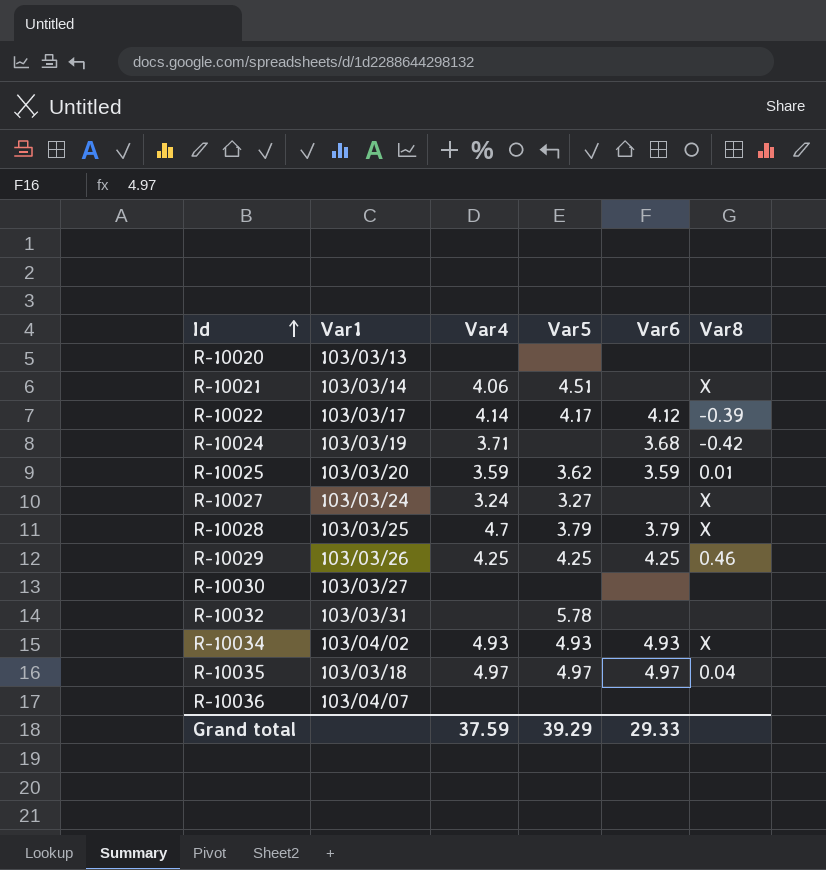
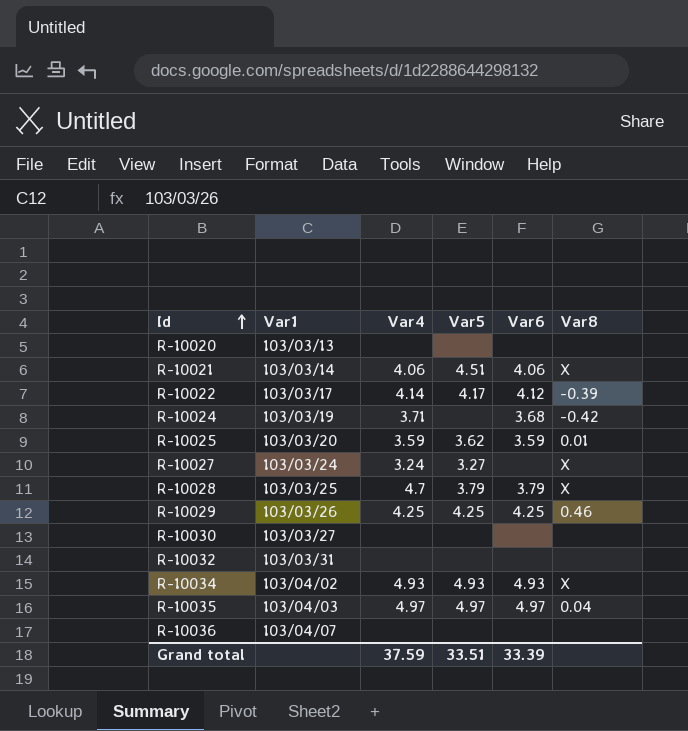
R-10021 | Var6: none -> 4.06
R-10032 | Var5: 5.78 -> none
R-10035 | Var1: 103/03/18 -> 103/04/03
Grand total | Var5: 39.29 -> 33.51
Grand total | Var6: 29.33 -> 33.39

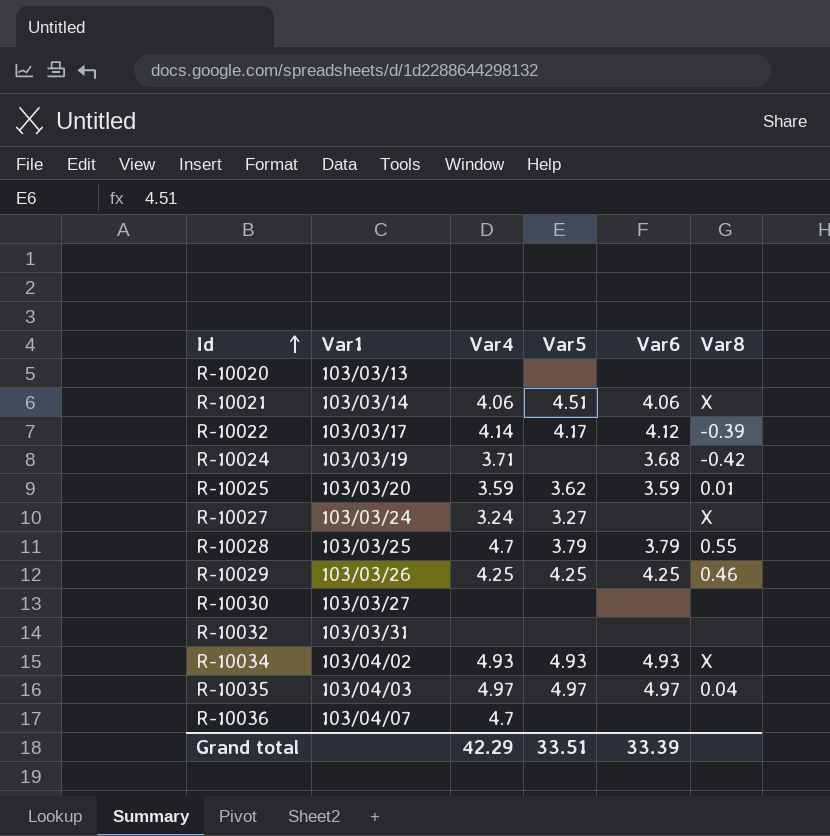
R-10028 | Var8: X -> 0.55
R-10036 | Var4: none -> 4.7
Grand total | Var4: 37.59 -> 42.29

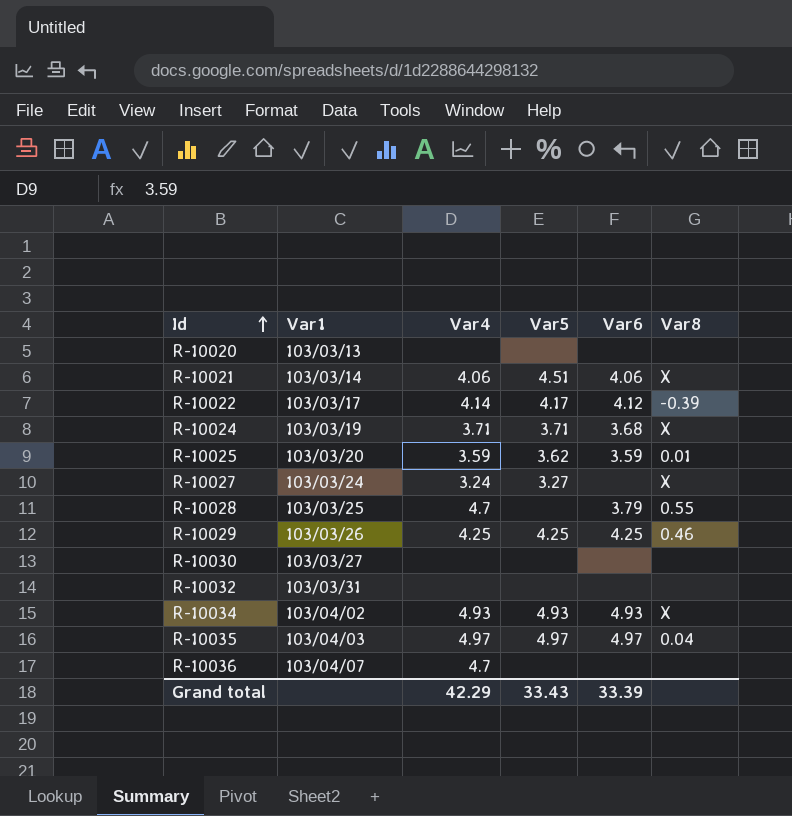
R-10024 | Var5: none -> 3.71
R-10024 | Var8: -0.42 -> X
R-10028 | Var5: 3.79 -> none
Grand total | Var5: 33.51 -> 33.43

